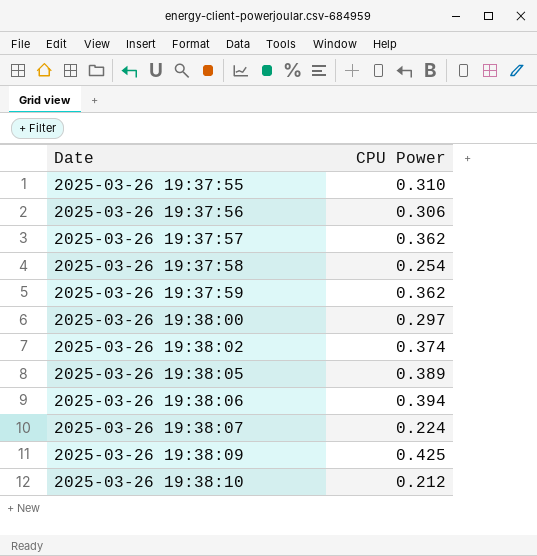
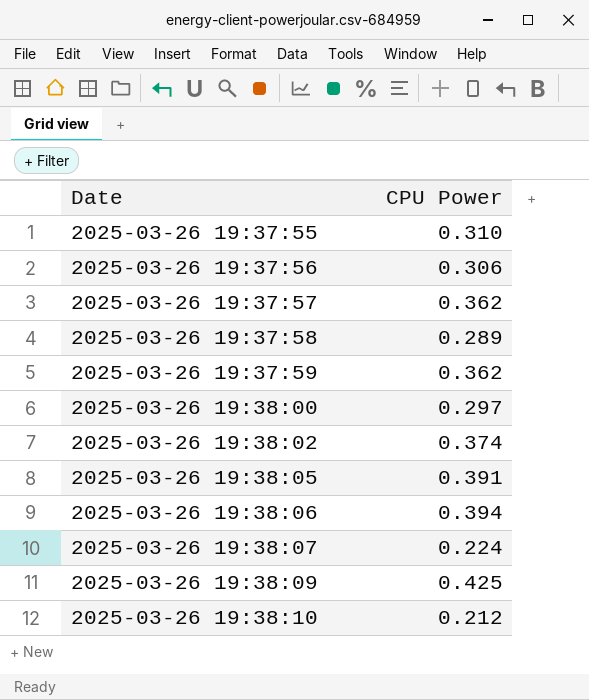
2025-03-26 19:37:58 | CPU Power: 0.254 -> 0.289
2025-03-26 19:38:05 | CPU Power: 0.389 -> 0.391

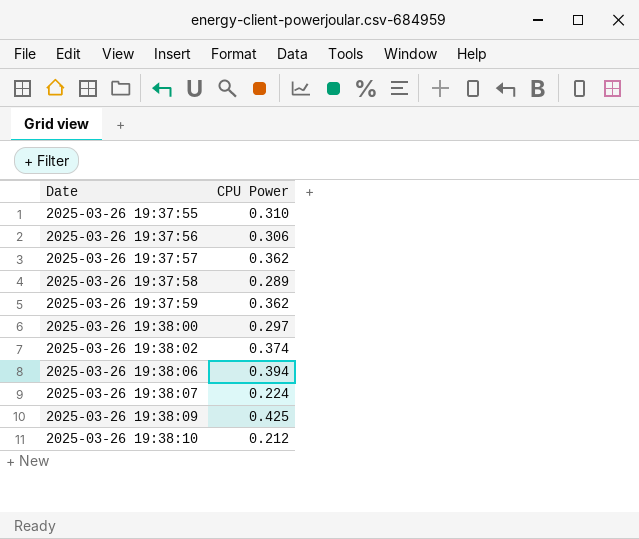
row 2025-03-26 19:38:05: 0.391 -> none

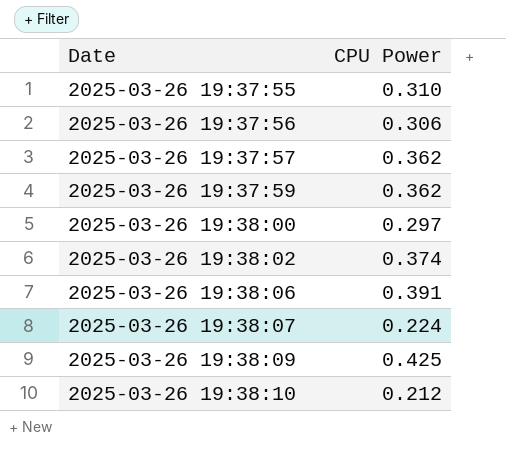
row 2025-03-26 19:37:58: 0.289 -> none
2025-03-26 19:38:06 | CPU Power: 0.394 -> 0.391

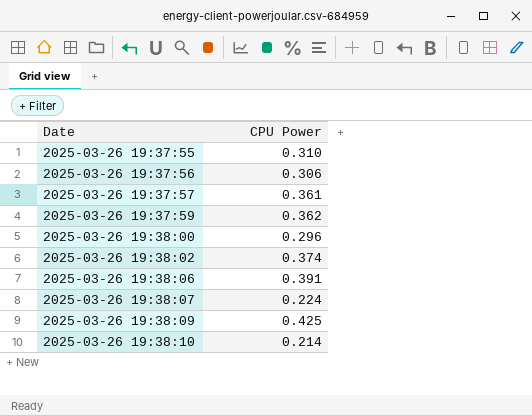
2025-03-26 19:37:57 | CPU Power: 0.362 -> 0.361
2025-03-26 19:38:00 | CPU Power: 0.297 -> 0.296
2025-03-26 19:38:10 | CPU Power: 0.212 -> 0.214

